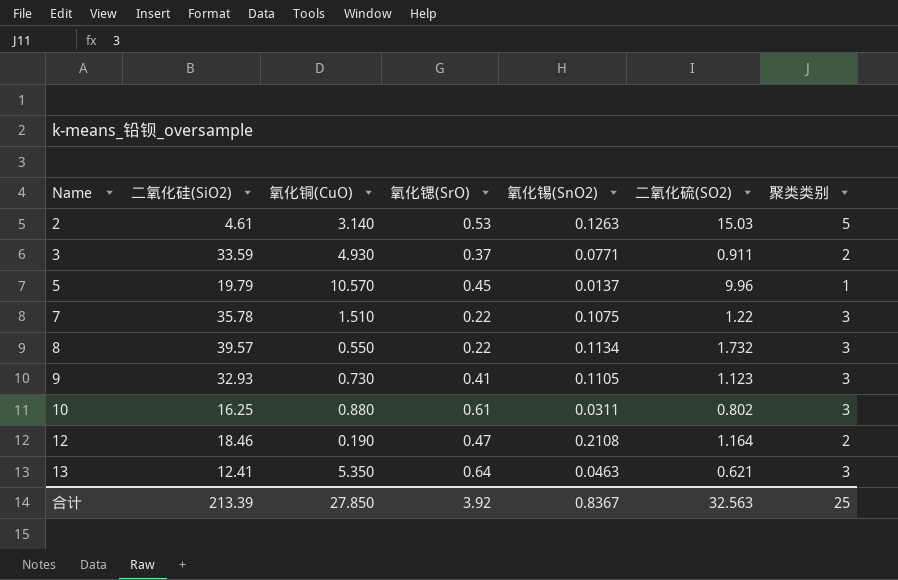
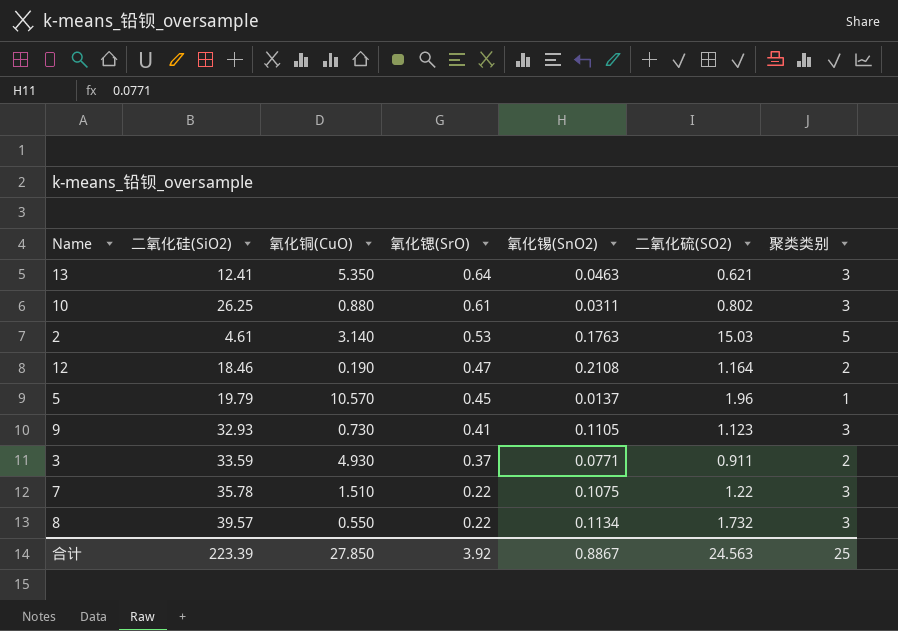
row order: Name ascending -> 氧化锶(SrO) descending
10 | 二氧化硅(SiO2): 16.25 -> 26.25
2 | 氧化锡(SnO2): 0.1263 -> 0.1763
5 | 二氧化硫(SO2): 9.96 -> 1.96
合计 | 二氧化硅(SiO2): 213.39 -> 223.39
合计 | 氧化锡(SnO2): 0.8367 -> 0.8867
合计 | 二氧化硫(SO2): 32.563 -> 24.563

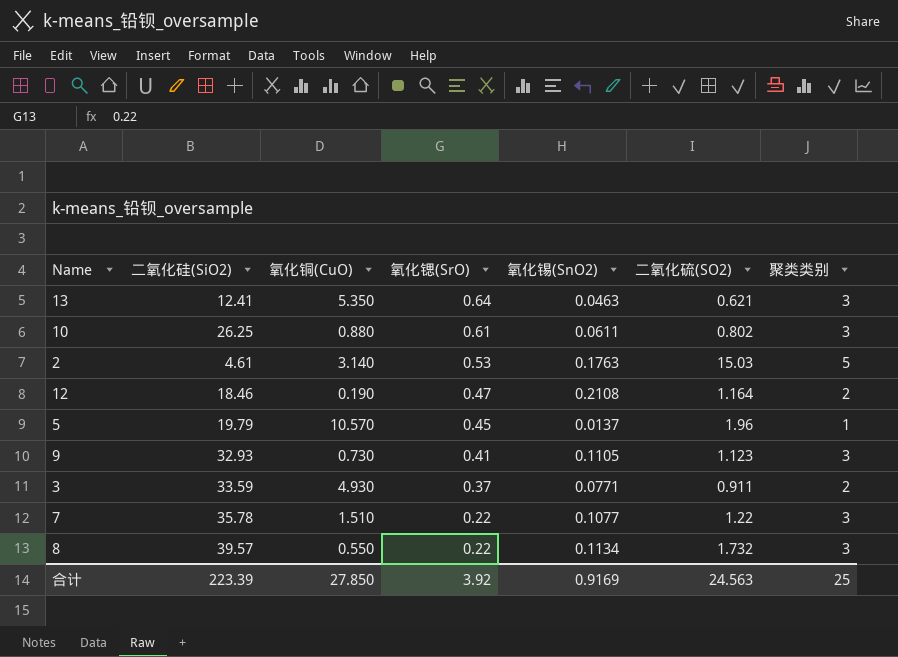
10 | 氧化锡(SnO2): 0.0311 -> 0.0611
7 | 氧化锡(SnO2): 0.1075 -> 0.1077
合计 | 氧化锡(SnO2): 0.8867 -> 0.9169

